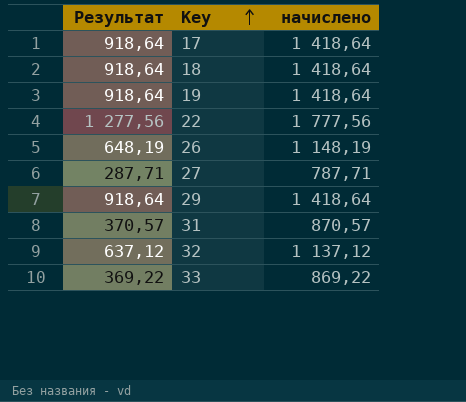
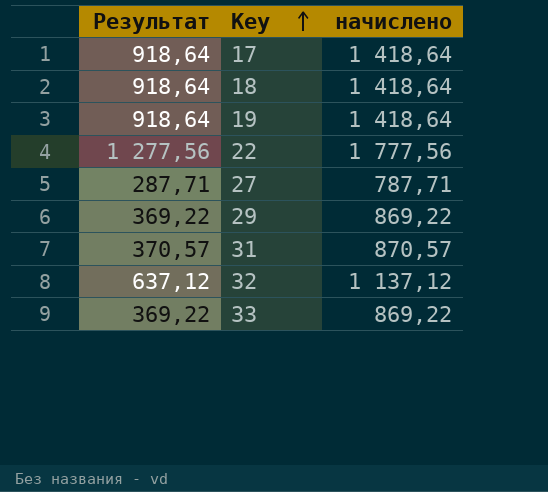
row 26: 648,19 | 1 148,19 -> none
29 | Результат: 918,64 -> 369,22
29 | начислено: 1 418,64 -> 869,22

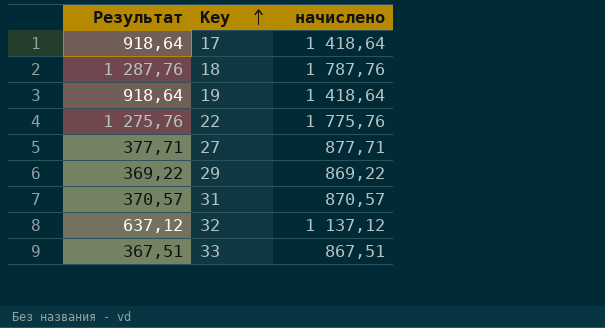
18 | Результат: 918,64 -> 1 287,76
18 | начислено: 1 418,64 -> 1 787,76
22 | Результат: 1 277,56 -> 1 275,76
22 | начислено: 1 777,56 -> 1 775,76
27 | Результат: 287,71 -> 377,71
27 | начислено: 787,71 -> 877,71
33 | Результат: 369,22 -> 367,51
33 | начислено: 869,22 -> 867,51

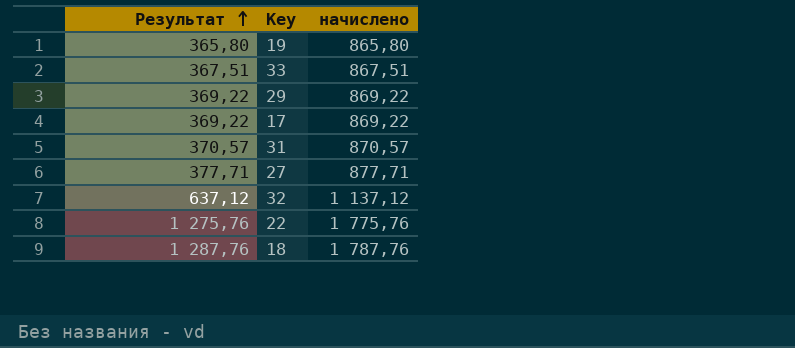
row order: Key ascending -> Результат ascending
19 | Результат: 918,64 -> 365,80
19 | начислено: 1 418,64 -> 865,80
17 | Результат: 918,64 -> 369,22
17 | начислено: 1 418,64 -> 869,22

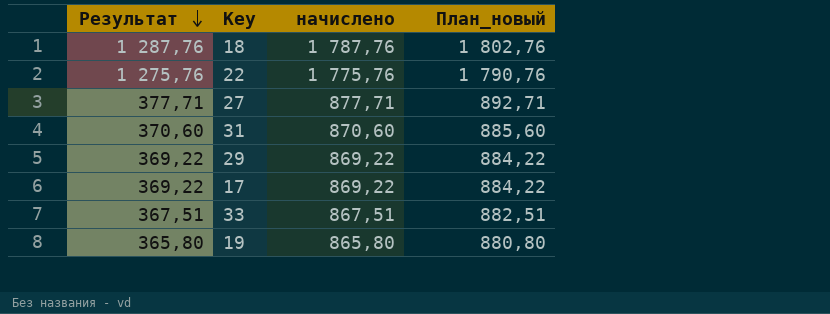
row order: Результат ascending -> Результат descending
column План_новый | formula: none -> [начислено] + 15
row 32: 637,12 | 1 137,12 -> none
31 | Результат: 370,57 -> 370,60
31 | начислено: 870,57 -> 870,60

